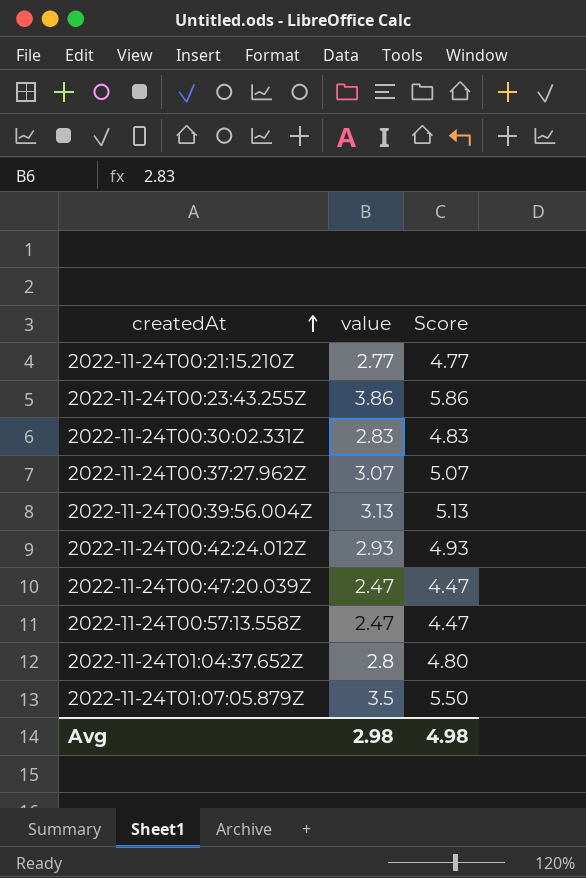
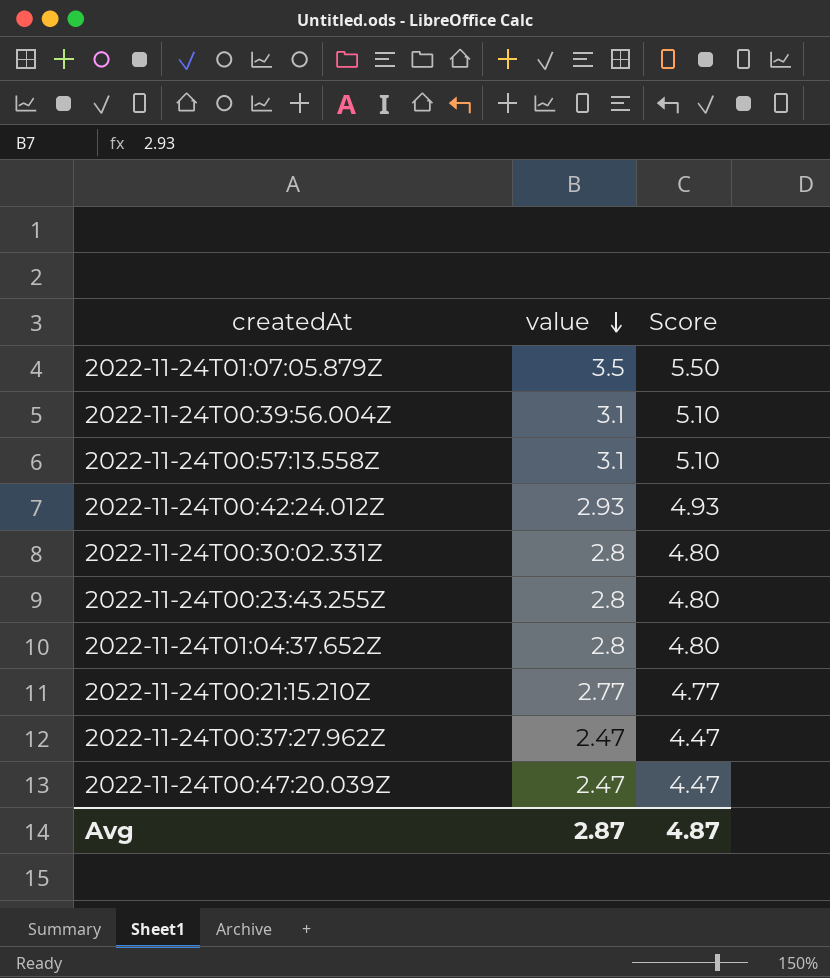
row order: createdAt ascending -> value descending
2022-11-24T00:39:56.004Z | value: 3.13 -> 3.1
2022-11-24T00:39:56.004Z | Score: 5.13 -> 5.10
2022-11-24T00:57:13.558Z | value: 2.47 -> 3.1
2022-11-24T00:57:13.558Z | Score: 4.47 -> 5.10
2022-11-24T00:30:02.331Z | value: 2.83 -> 2.8
2022-11-24T00:30:02.331Z | Score: 4.83 -> 4.80
2022-11-24T00:23:43.255Z | value: 3.86 -> 2.8
2022-11-24T00:23:43.255Z | Score: 5.86 -> 4.80
2022-11-24T00:37:27.962Z | value: 3.07 -> 2.47
2022-11-24T00:37:27.962Z | Score: 5.07 -> 4.47
Avg | value: 2.98 -> 2.87
Avg | Score: 4.98 -> 4.87

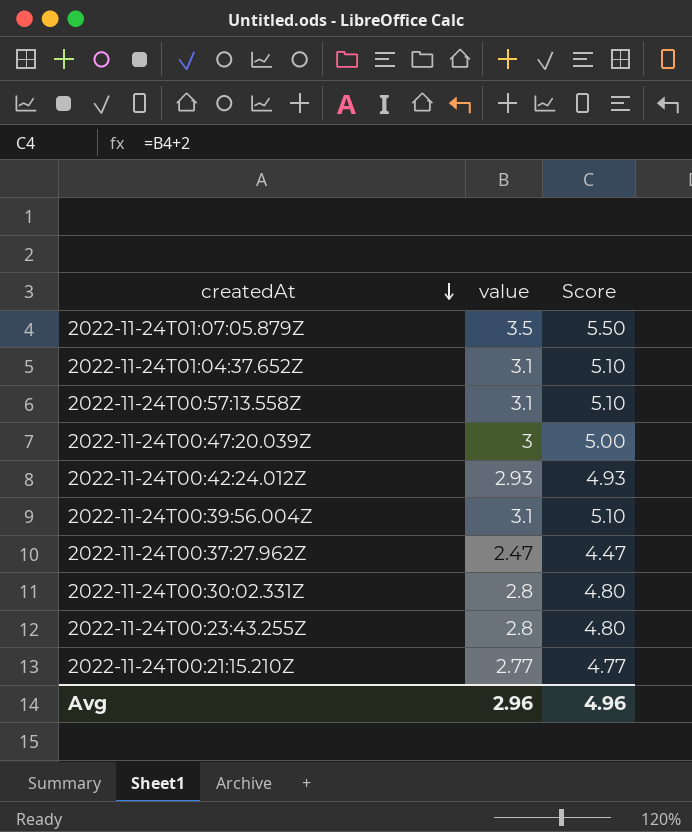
row order: value descending -> createdAt descending
2022-11-24T01:04:37.652Z | value: 2.8 -> 3.1
2022-11-24T01:04:37.652Z | Score: 4.80 -> 5.10
2022-11-24T00:47:20.039Z | value: 2.47 -> 3
2022-11-24T00:47:20.039Z | Score: 4.47 -> 5.00
Avg | value: 2.87 -> 2.96
Avg | Score: 4.87 -> 4.96

